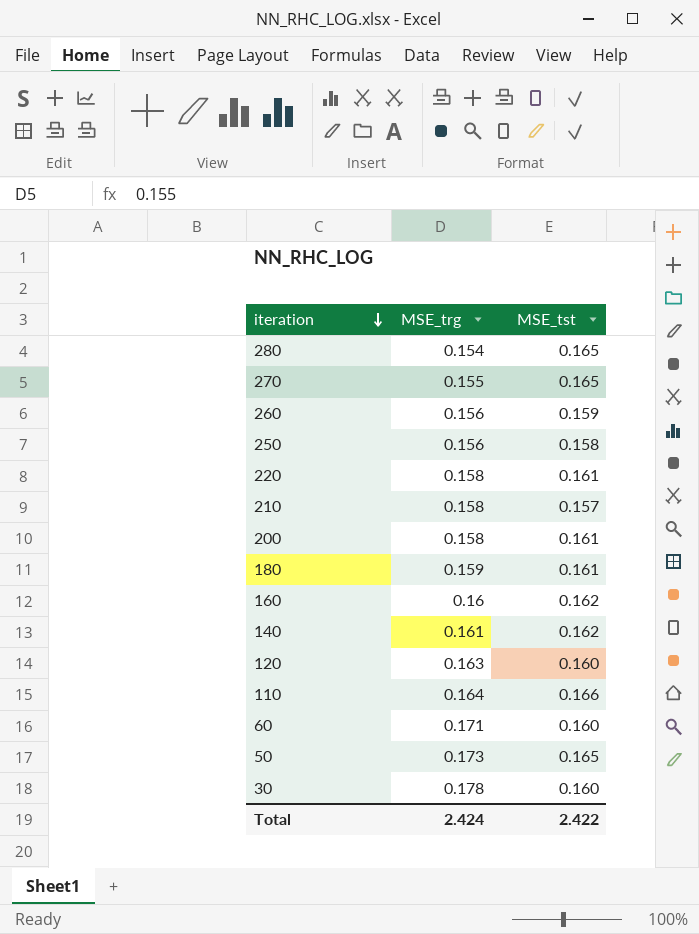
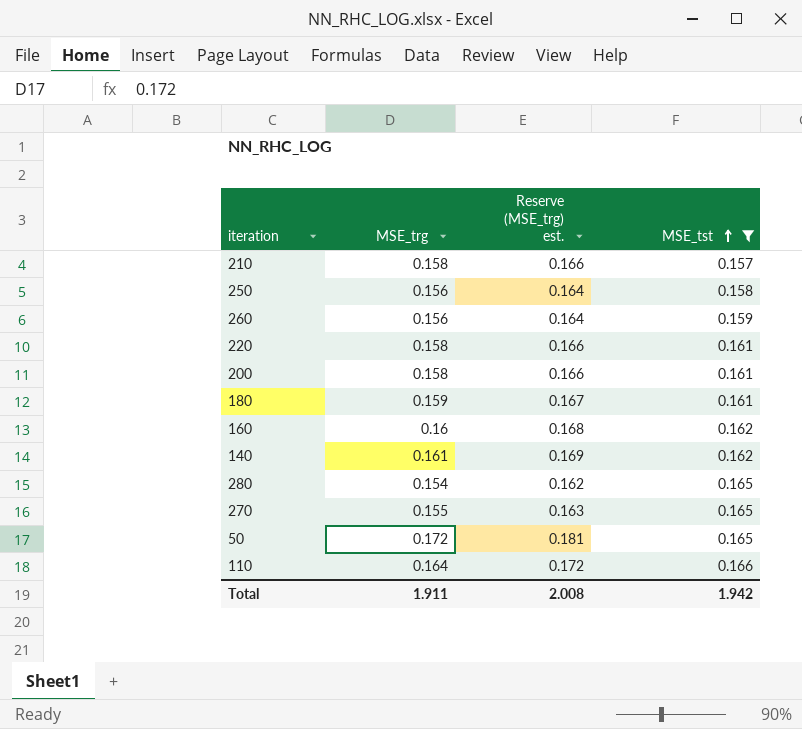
filter: none -> MSE_tst != 0.160
row order: iteration descending -> MSE_tst ascending
column Reserve (MSE_trg) est. | formula: none -> [MSE_trg] * 1.05
50 | MSE_trg: 0.173 -> 0.172
Total | MSE_trg: 2.424 -> 1.911
Total | MSE_tst: 2.422 -> 1.942

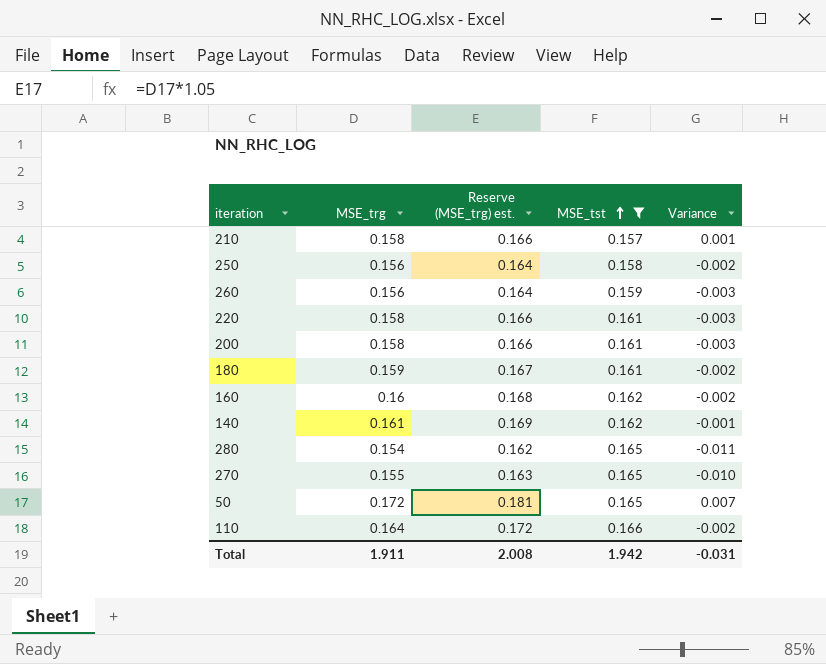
column Variance | formula: none -> [MSE_trg] - [MSE_tst]

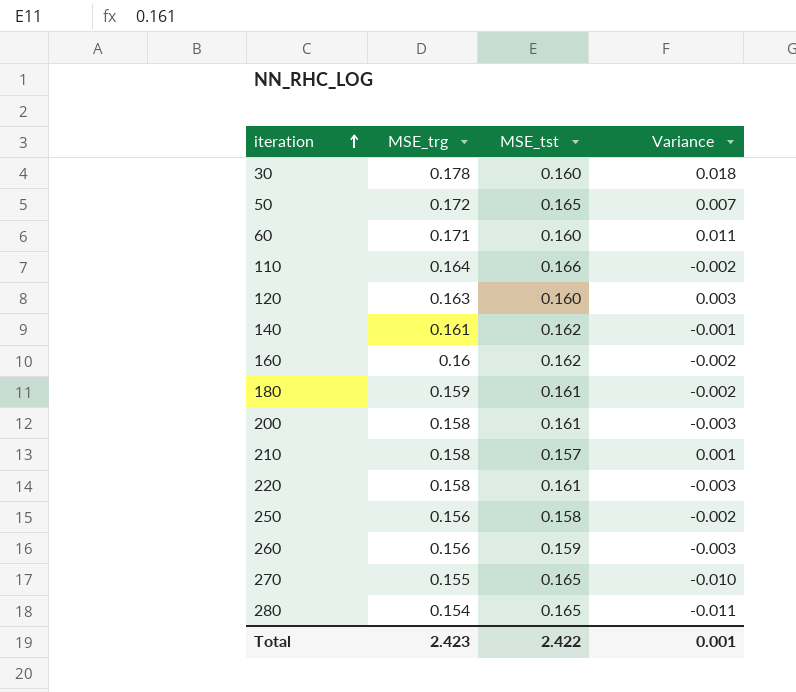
filter: MSE_tst != 0.160 -> none
row order: MSE_tst ascending -> iteration ascending
column Reserve (MSE_trg) est. | formula: [MSE_trg] * 1.05 -> none
Total | MSE_trg: 1.911 -> 2.423
Total | MSE_tst: 1.942 -> 2.422
Total | Variance: -0.031 -> 0.001

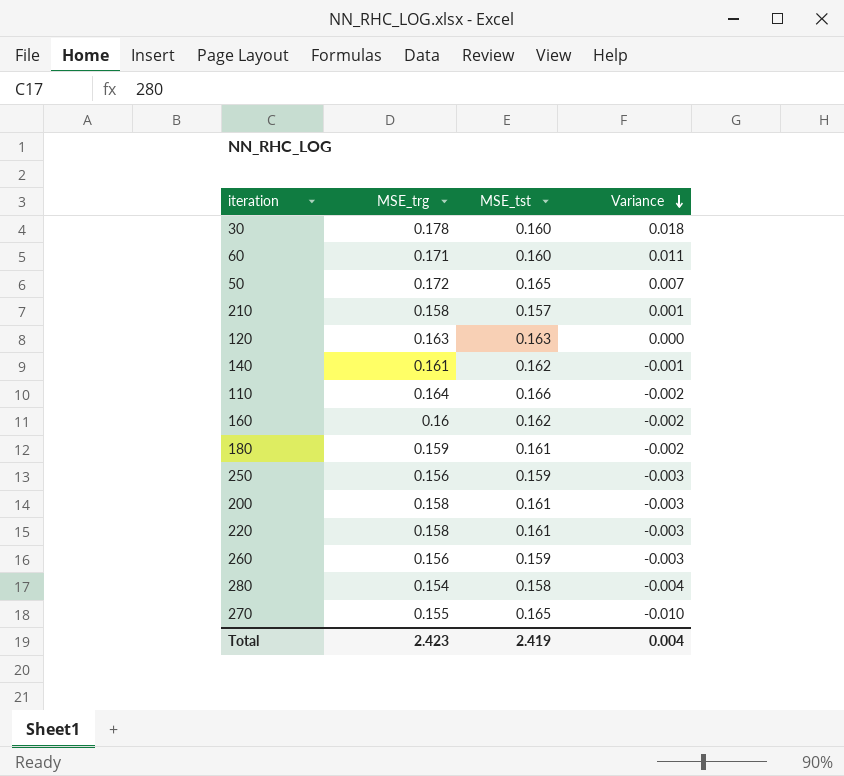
row order: iteration ascending -> Variance descending
120 | MSE_tst: 0.160 -> 0.163
120 | Variance: 0.003 -> 0.000
250 | MSE_tst: 0.158 -> 0.159
250 | Variance: -0.002 -> -0.003
280 | MSE_tst: 0.165 -> 0.158
280 | Variance: -0.011 -> -0.004
Total | MSE_tst: 2.422 -> 2.419
Total | Variance: 0.001 -> 0.004

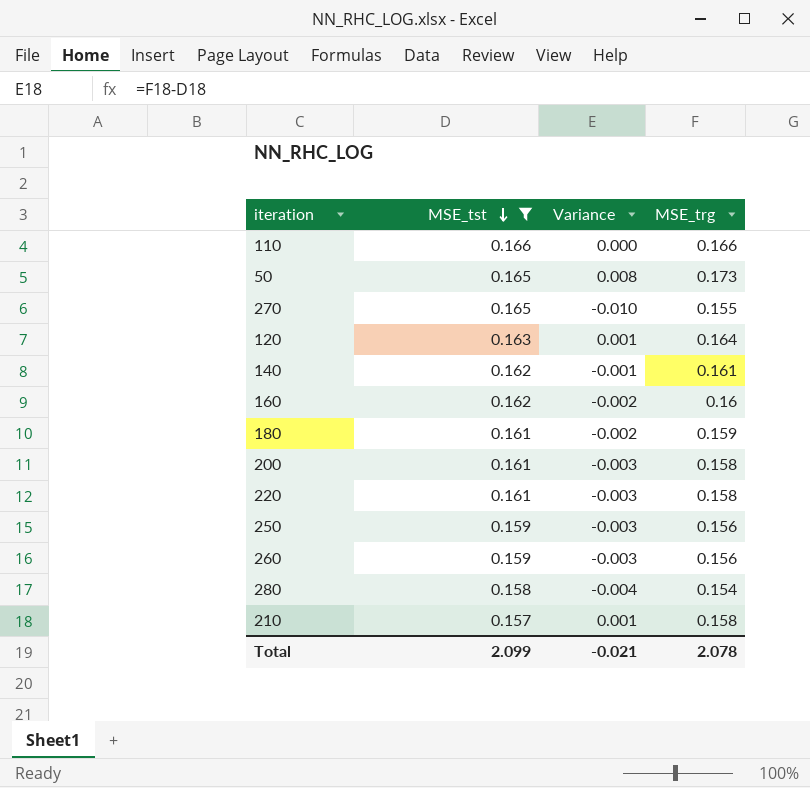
filter: none -> MSE_tst != 0.160
row order: Variance descending -> MSE_tst descending
column MSE_trg | position: 2 -> 4
110 | Variance: -0.002 -> 0.000
110 | MSE_trg: 0.164 -> 0.166
50 | Variance: 0.007 -> 0.008
50 | MSE_trg: 0.172 -> 0.173
120 | Variance: 0.000 -> 0.001
120 | MSE_trg: 0.163 -> 0.164
Total | MSE_tst: 2.419 -> 2.099
Total | Variance: 0.004 -> -0.021
Total | MSE_trg: 2.423 -> 2.078

